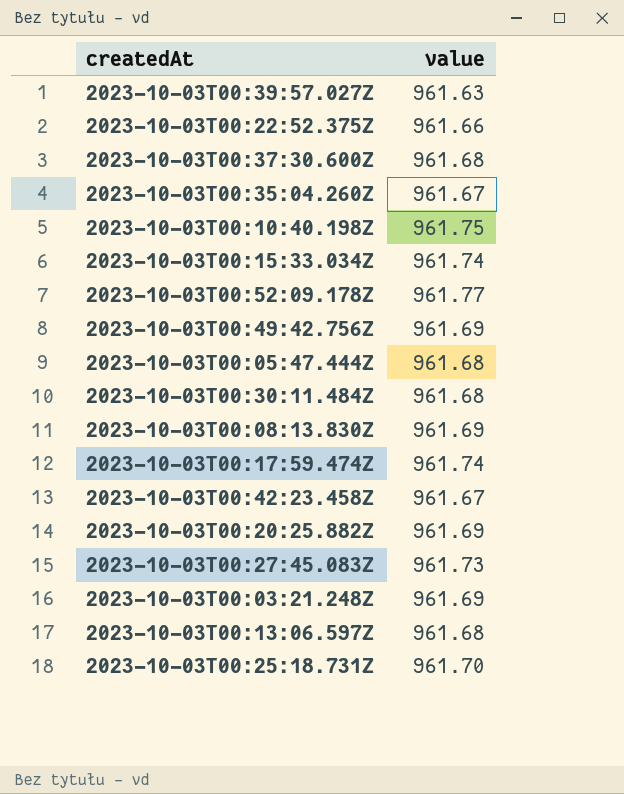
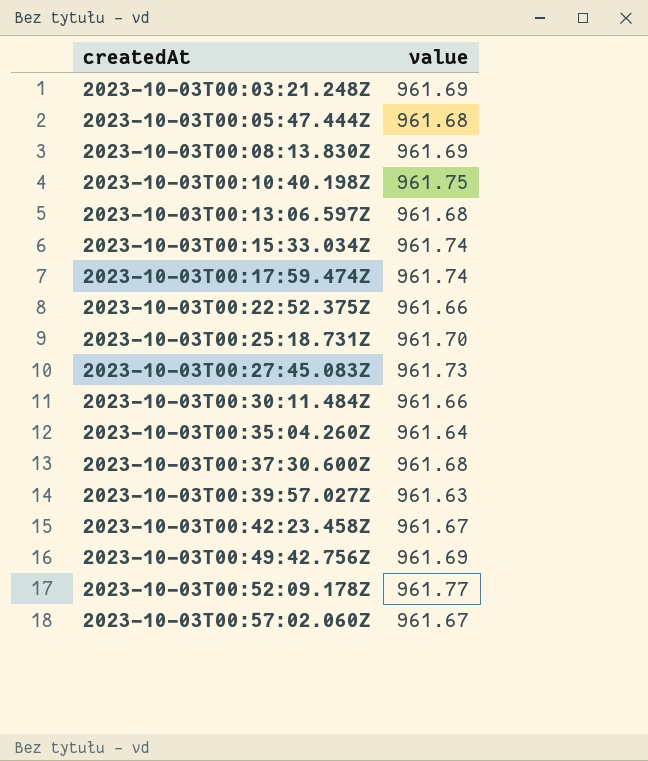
row order: none -> createdAt ascending
row 2023-10-03T00:20:25.882Z: 961.69 -> none
2023-10-03T00:30:11.484Z | value: 961.68 -> 961.66
2023-10-03T00:35:04.260Z | value: 961.67 -> 961.64
row 2023-10-03T00:57:02.060Z: none -> 961.67

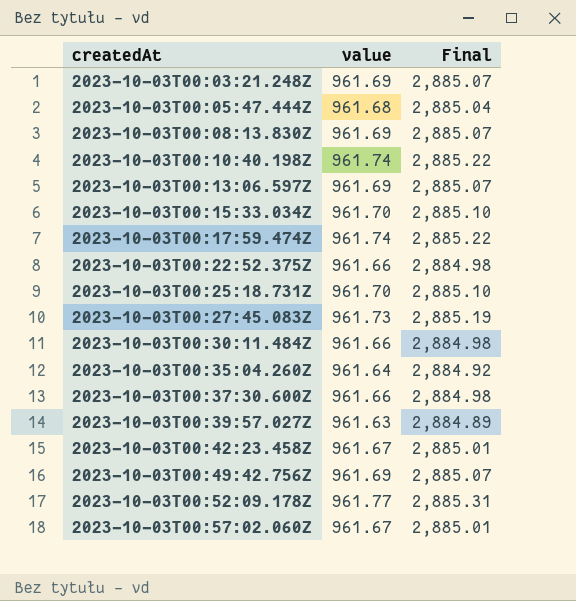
column Final | formula: none -> [value] * 3
2023-10-03T00:10:40.198Z | value: 961.75 -> 961.74
2023-10-03T00:13:06.597Z | value: 961.68 -> 961.69
2023-10-03T00:15:33.034Z | value: 961.74 -> 961.70
2023-10-03T00:37:30.600Z | value: 961.68 -> 961.66

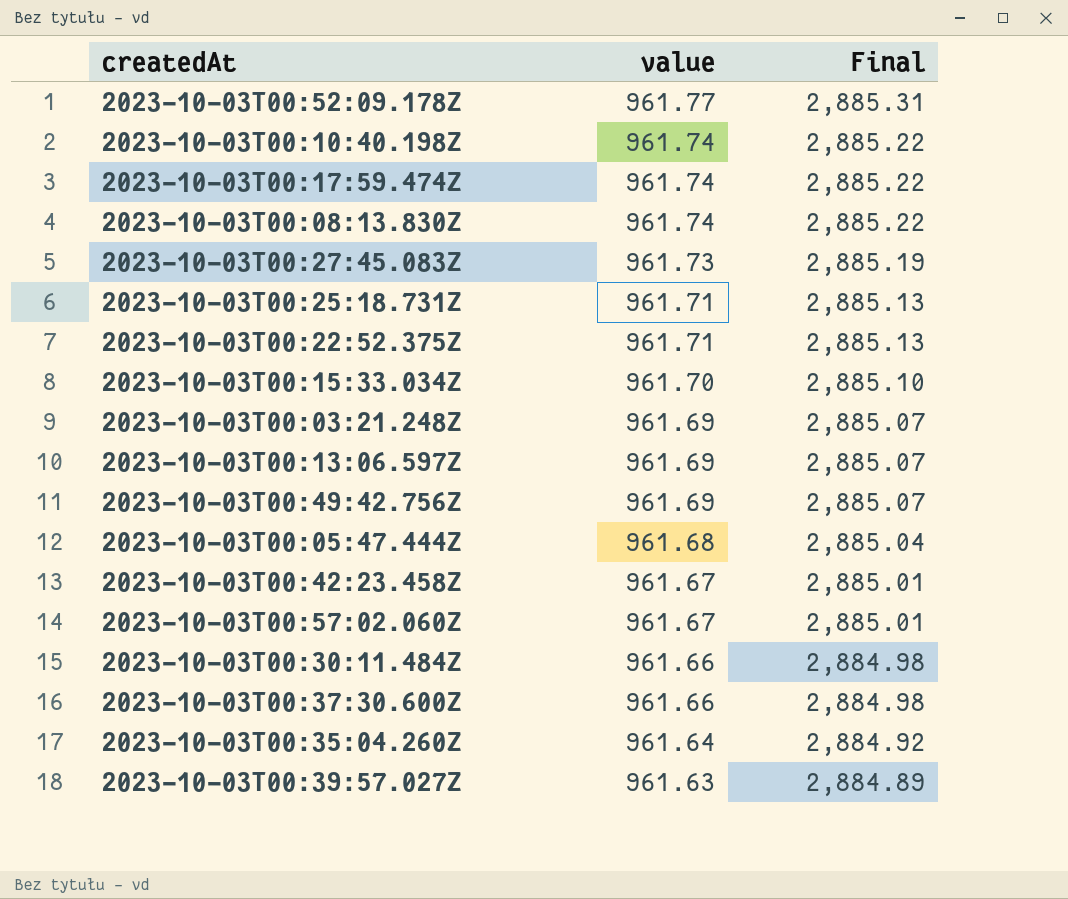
row order: createdAt ascending -> value descending
2023-10-03T00:08:13.830Z | value: 961.69 -> 961.74
2023-10-03T00:08:13.830Z | Final: 2,885.07 -> 2,885.22
2023-10-03T00:25:18.731Z | value: 961.70 -> 961.71
2023-10-03T00:25:18.731Z | Final: 2,885.10 -> 2,885.13
2023-10-03T00:22:52.375Z | value: 961.66 -> 961.71
2023-10-03T00:22:52.375Z | Final: 2,884.98 -> 2,885.13

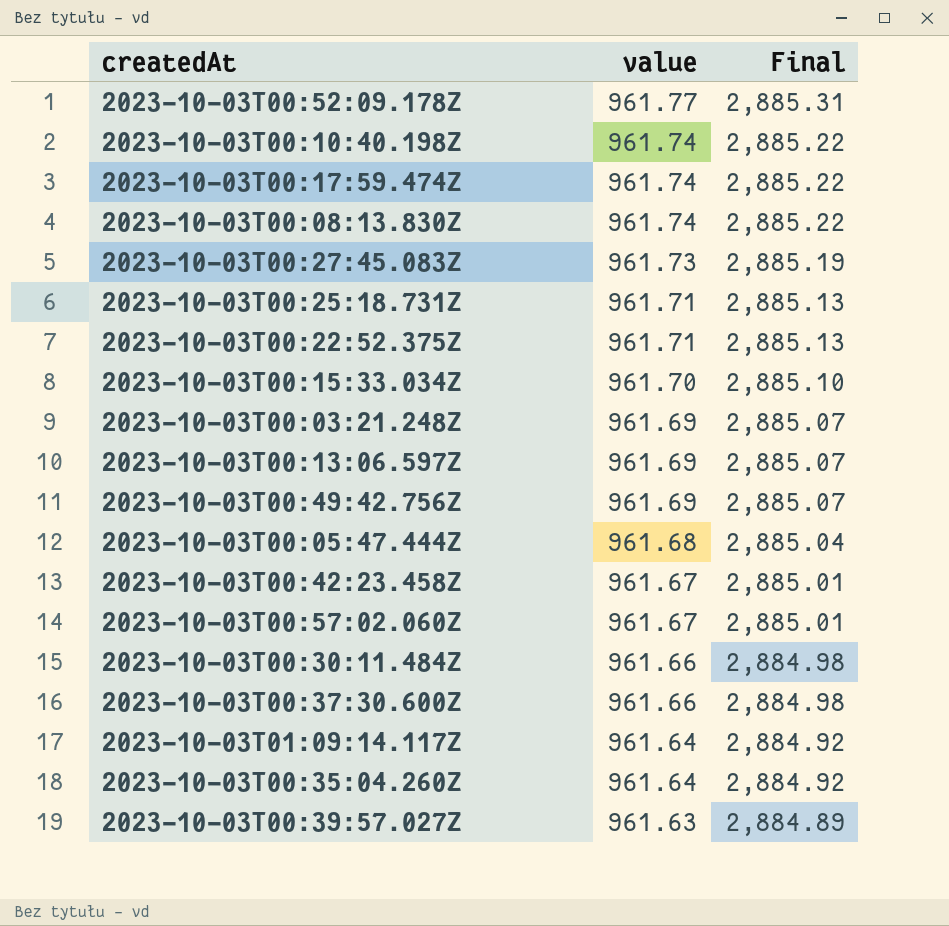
row 2023-10-03T01:09:14.117Z: none -> 961.64 | 2,884.92

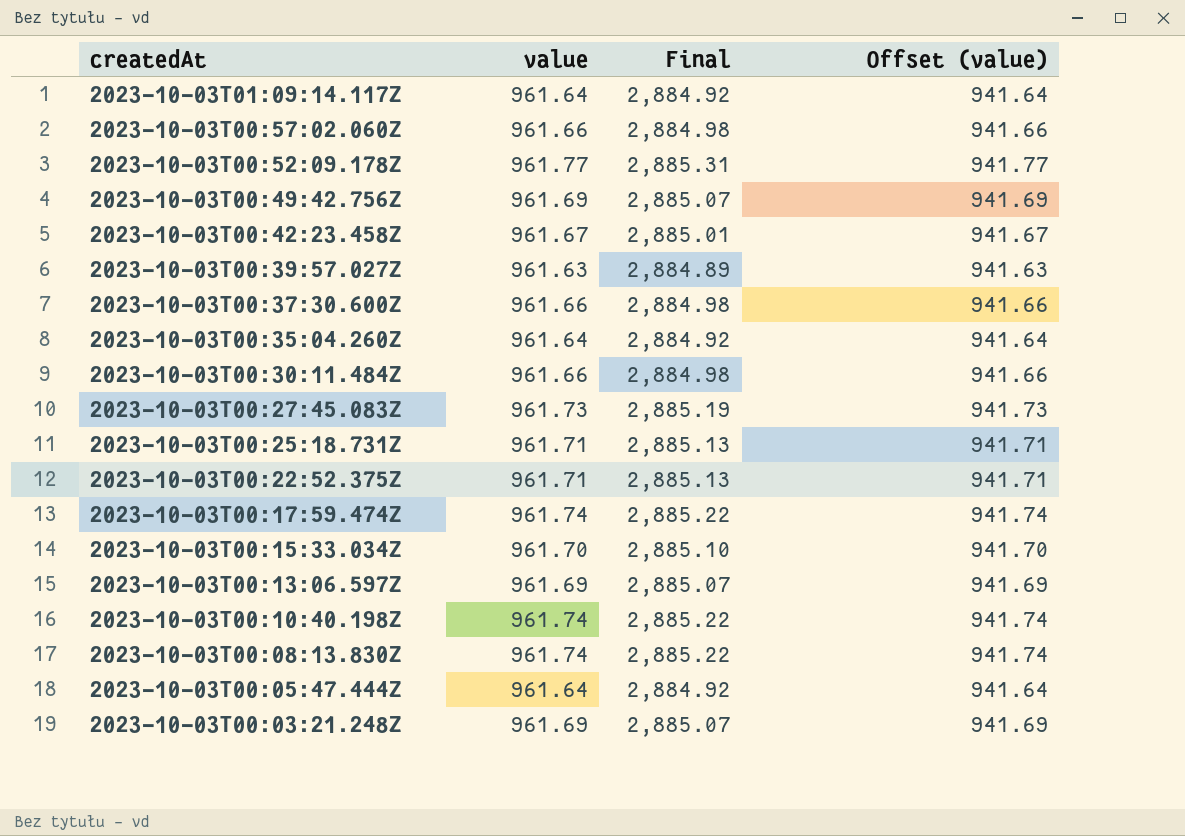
row order: value descending -> createdAt descending
column Offset (value) | formula: none -> [value] - 20
2023-10-03T00:57:02.060Z | value: 961.67 -> 961.66
2023-10-03T00:57:02.060Z | Final: 2,885.01 -> 2,884.98
2023-10-03T00:05:47.444Z | value: 961.68 -> 961.64
2023-10-03T00:05:47.444Z | Final: 2,885.04 -> 2,884.92

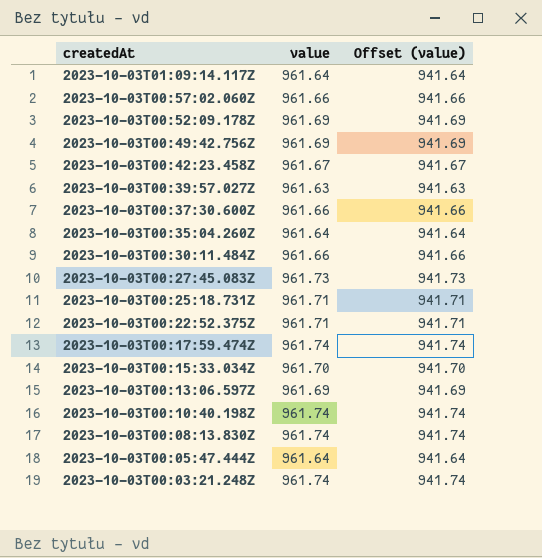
column Final | formula: [value] * 3 -> none
2023-10-03T00:52:09.178Z | value: 961.77 -> 961.69
2023-10-03T00:52:09.178Z | Offset (value): 941.77 -> 941.69
2023-10-03T00:03:21.248Z | value: 961.69 -> 961.74
2023-10-03T00:03:21.248Z | Offset (value): 941.69 -> 941.74

